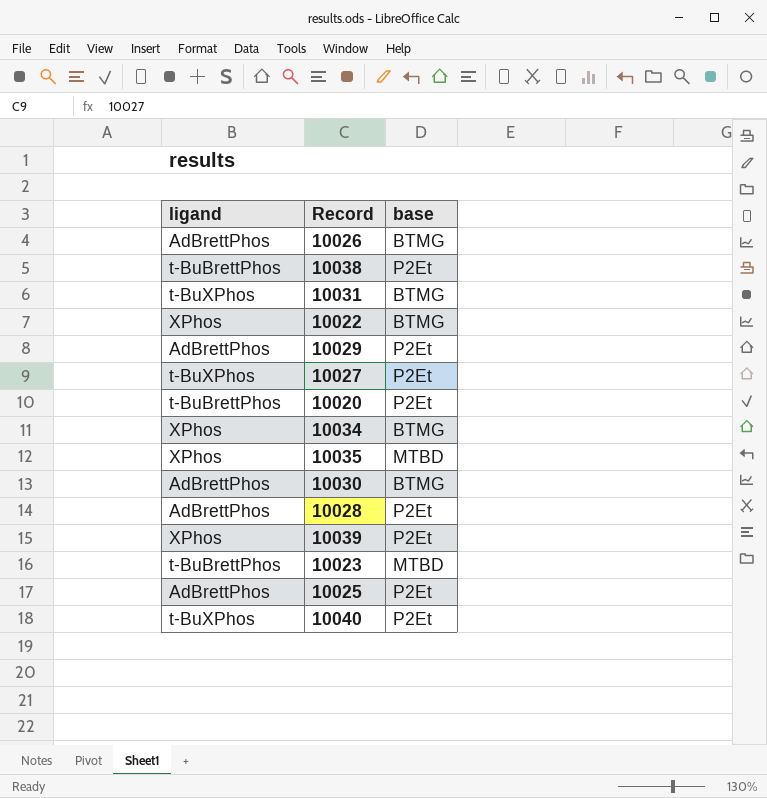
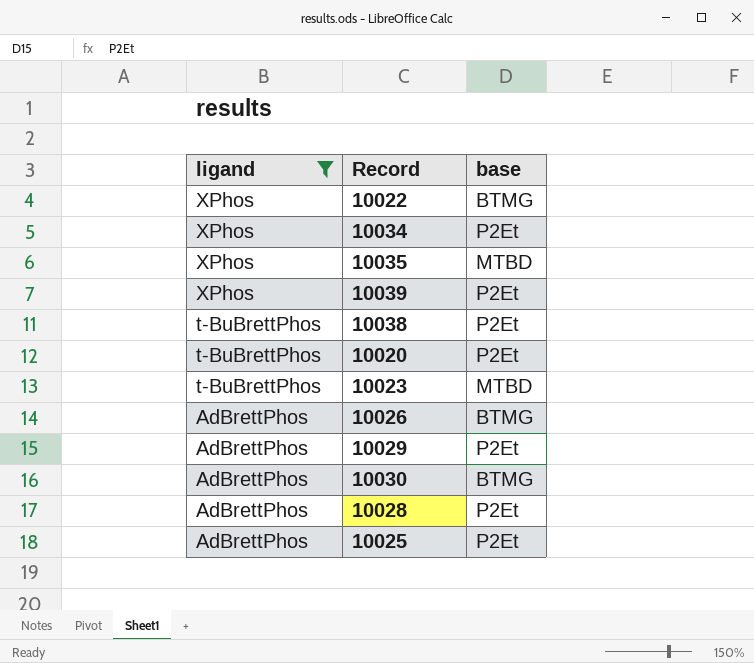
filter: none -> ligand != t-BuXPhos
row order: none -> ligand descending
10034 | base: BTMG -> P2Et

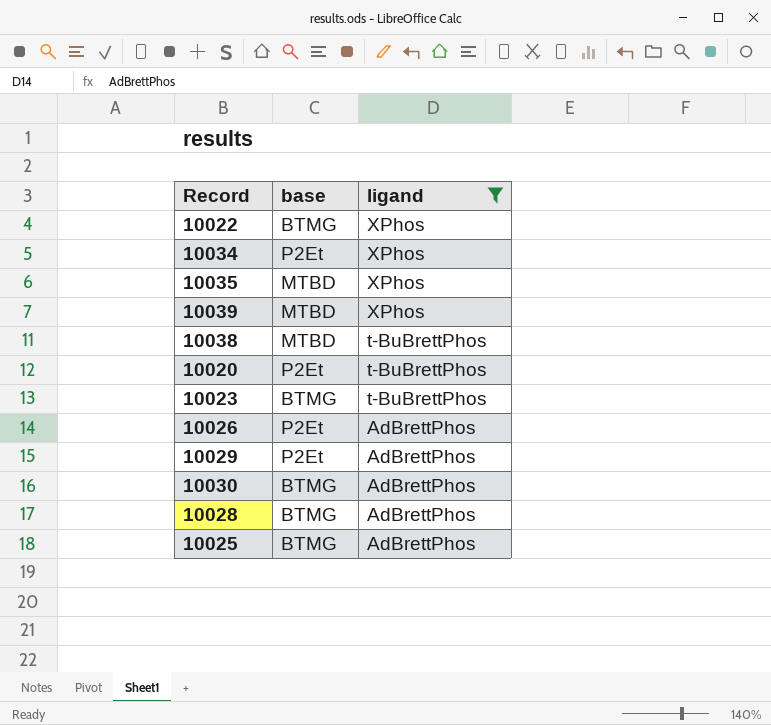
column ligand | position: 1 -> 3
10039 | base: P2Et -> MTBD
10038 | base: P2Et -> MTBD
10023 | base: MTBD -> BTMG
10026 | base: BTMG -> P2Et
10028 | base: P2Et -> BTMG
10025 | base: P2Et -> BTMG

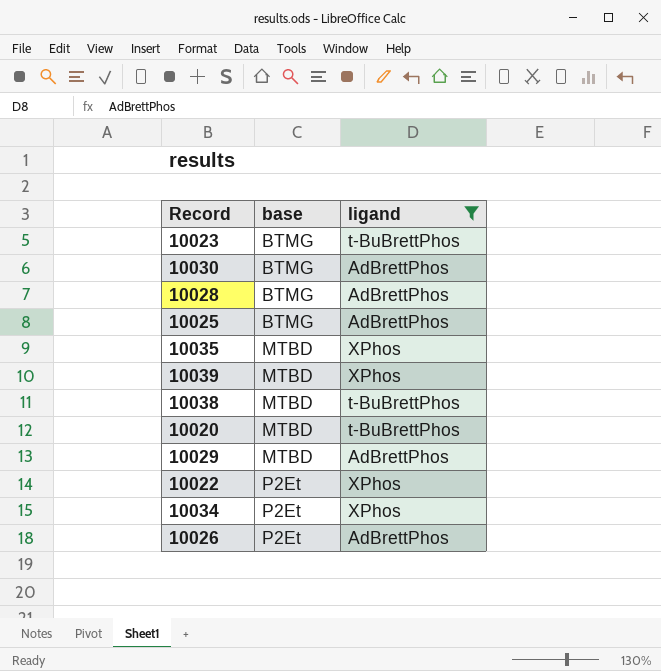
row order: ligand descending -> base ascending
10020 | base: P2Et -> MTBD
10029 | base: P2Et -> MTBD
10022 | base: BTMG -> P2Et

